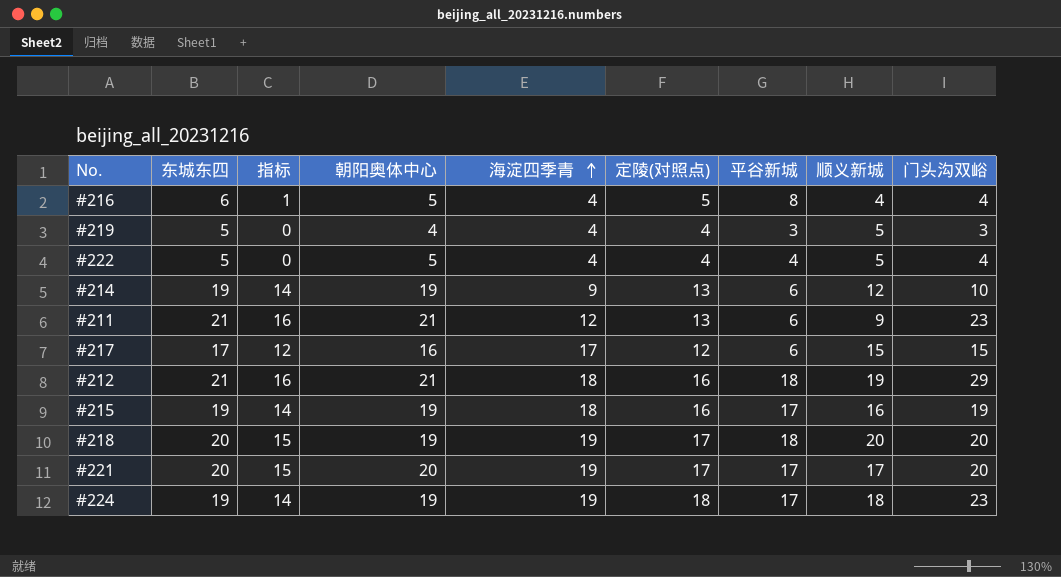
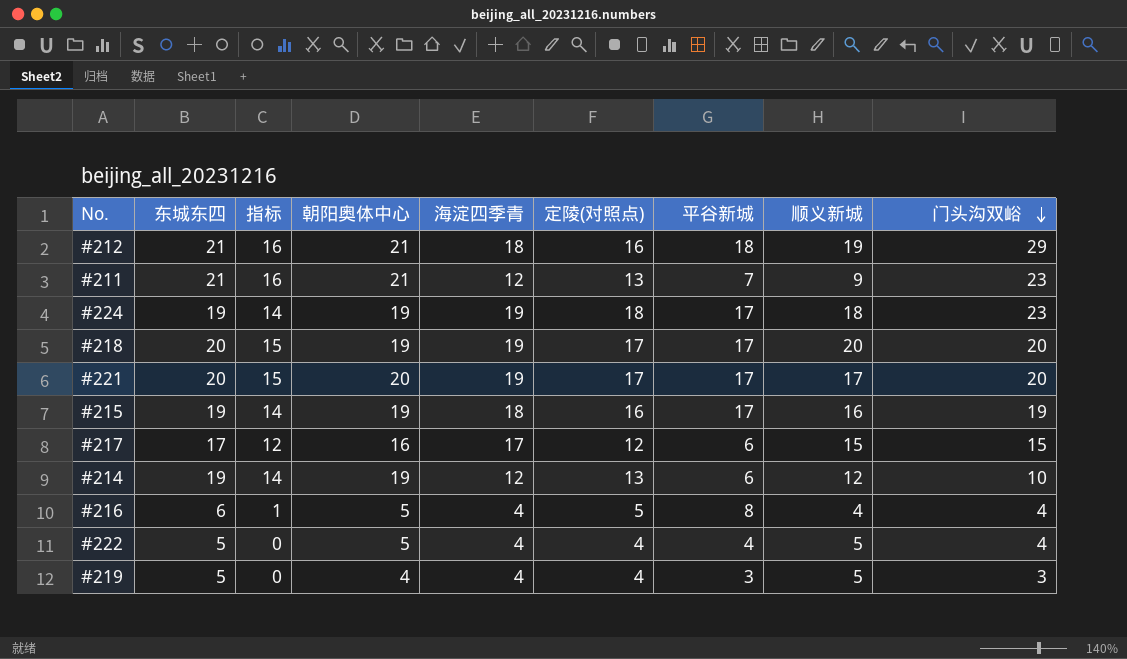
row order: 海淀四季青 ascending -> 门头沟双峪 descending
#211 | 平谷新城: 6 -> 7
#218 | 平谷新城: 18 -> 17
#214 | 海淀四季青: 9 -> 12

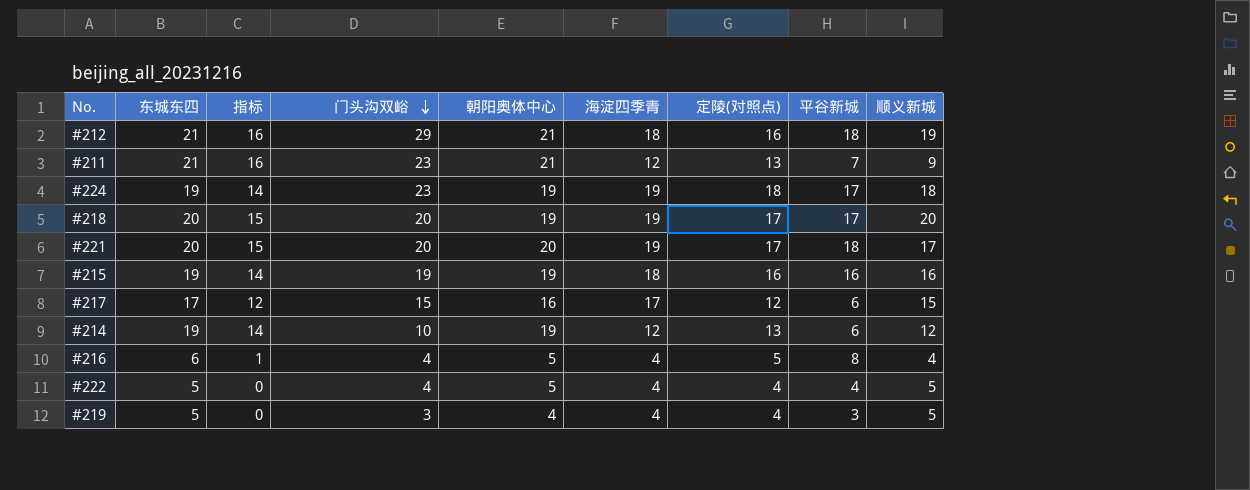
column 门头沟双峪 | position: 9 -> 4
#221 | 平谷新城: 17 -> 18
#215 | 平谷新城: 17 -> 16

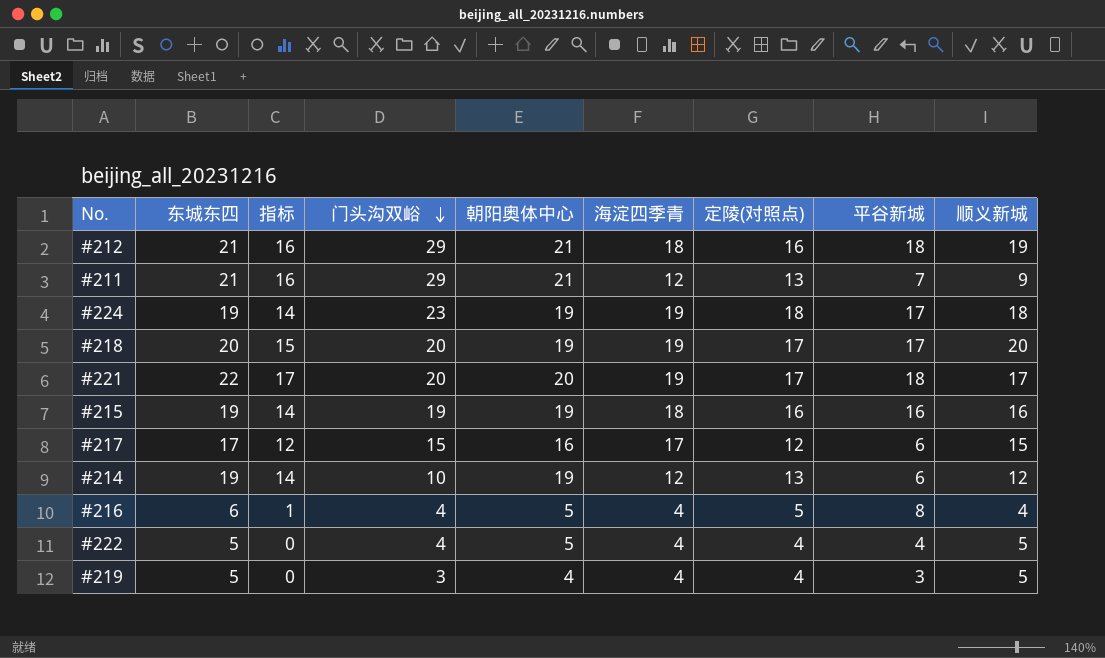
#211 | 门头沟双峪: 23 -> 29
#221 | 东城东四: 20 -> 22
#221 | 指标: 15 -> 17

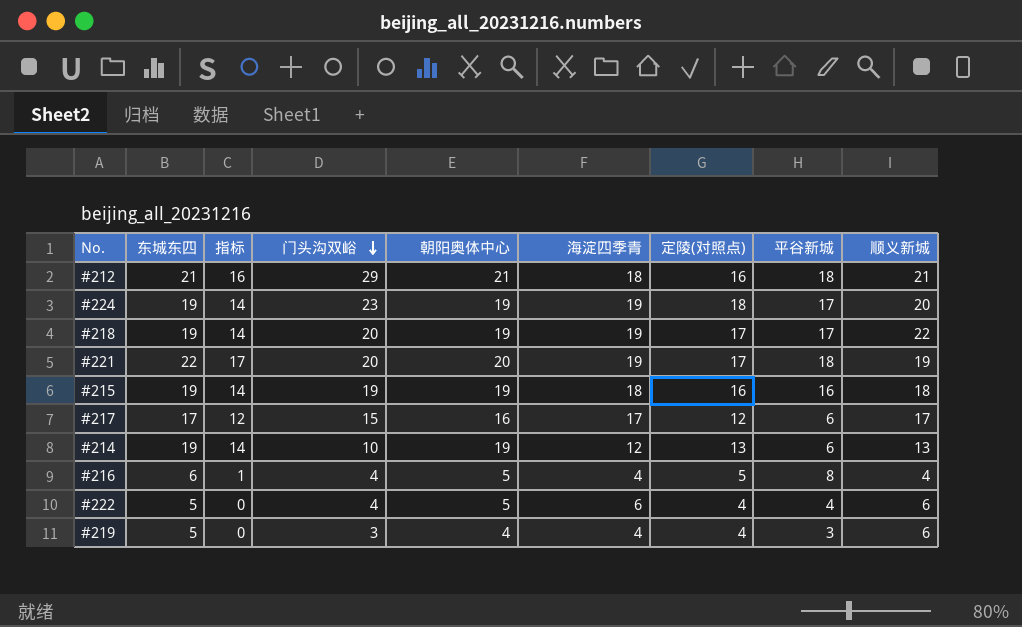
row #211: 21 | 16 | 29 | 21 | 12 | 13 | 7 | 9 -> none
#212 | 顺义新城: 19 -> 21
#224 | 顺义新城: 18 -> 20
#218 | 东城东四: 20 -> 19
#218 | 指标: 15 -> 14
#218 | 顺义新城: 20 -> 22
#221 | 顺义新城: 17 -> 19
#215 | 顺义新城: 16 -> 18
#217 | 顺义新城: 15 -> 17
#214 | 顺义新城: 12 -> 13
#222 | 海淀四季青: 4 -> 6
#222 | 顺义新城: 5 -> 6
#219 | 顺义新城: 5 -> 6

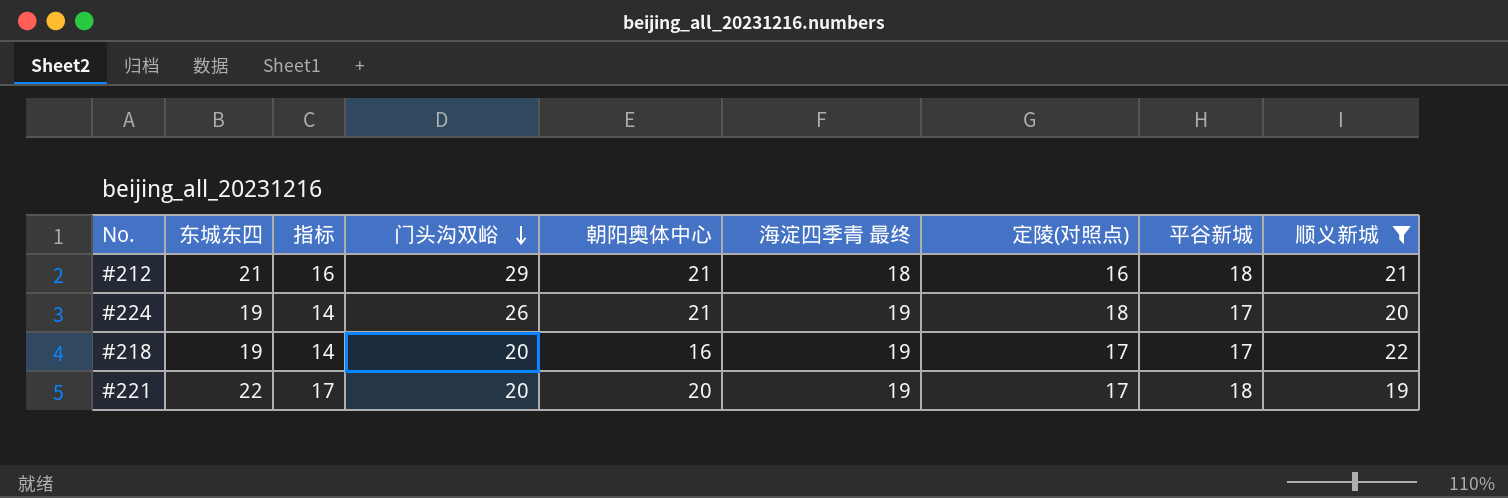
filter: none -> 顺义新城 >= 19
column name: 海淀四季青 -> 海淀四季青 最终
#224 | 门头沟双峪: 23 -> 26
#224 | 朝阳奥体中心: 19 -> 21
#218 | 朝阳奥体中心: 19 -> 16

